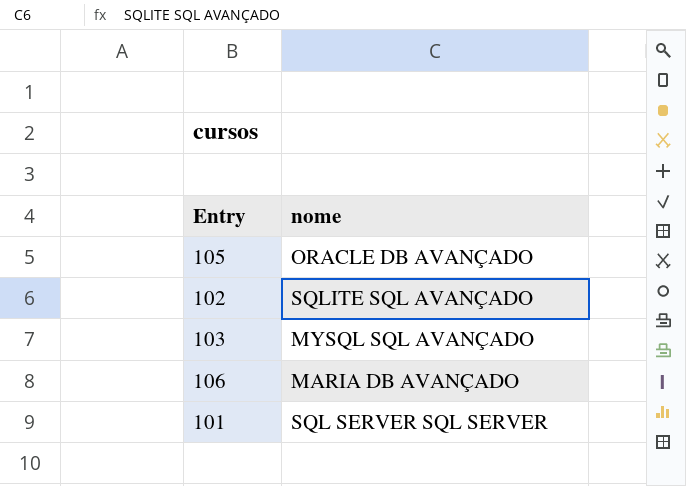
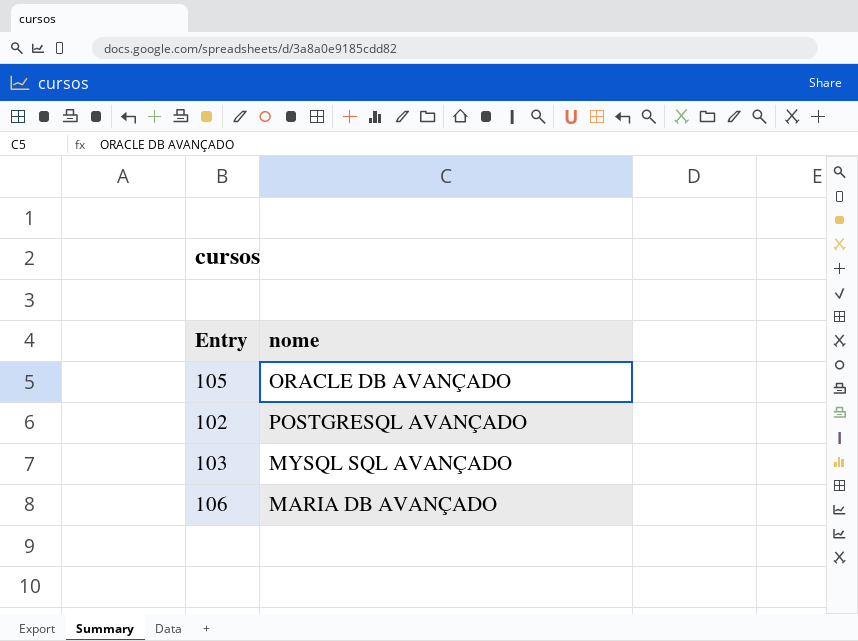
row 101: SQL SERVER SQL SERVER -> none
102 | nome: SQLITE SQL AVANÇADO -> POSTGRESQL AVANÇADO

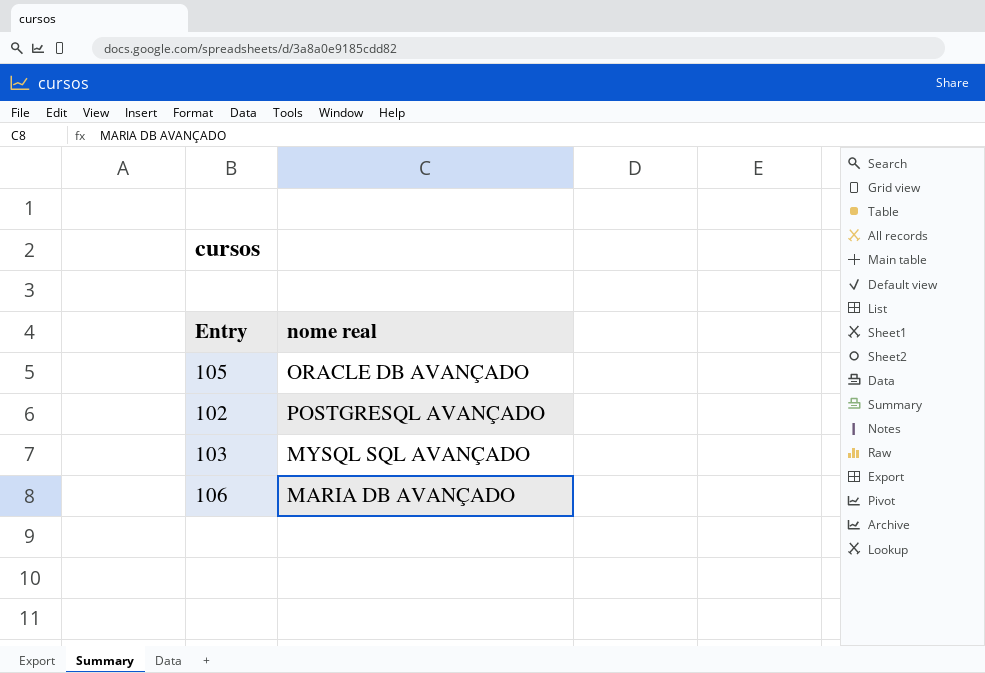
column name: nome -> nome real

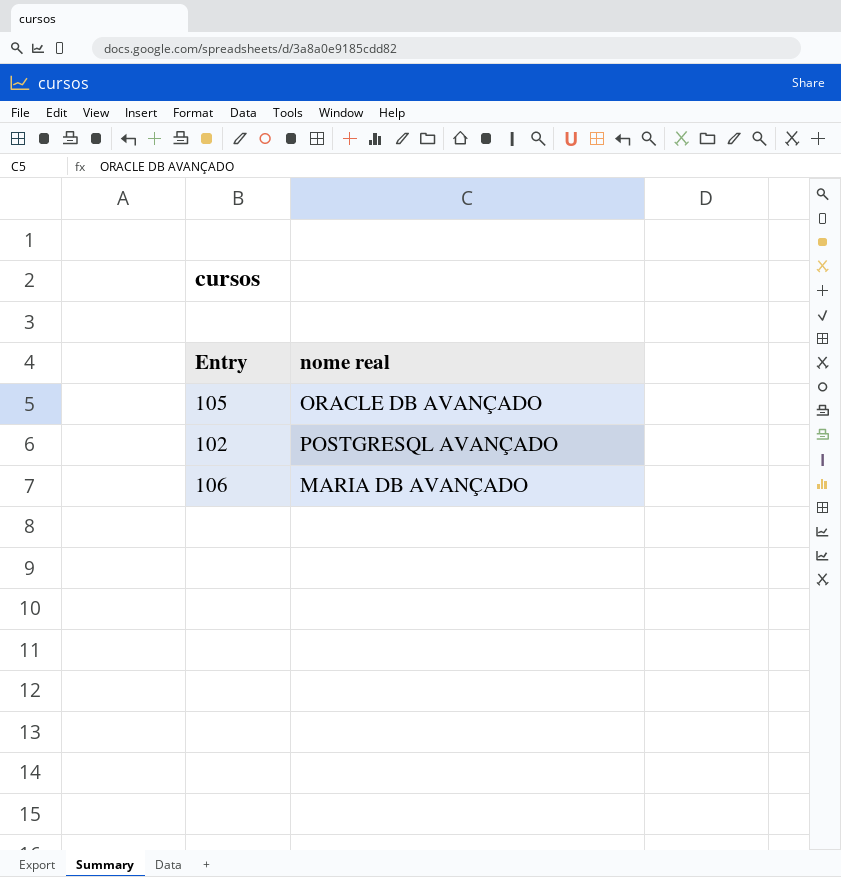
row 103: MYSQL SQL AVANÇADO -> none

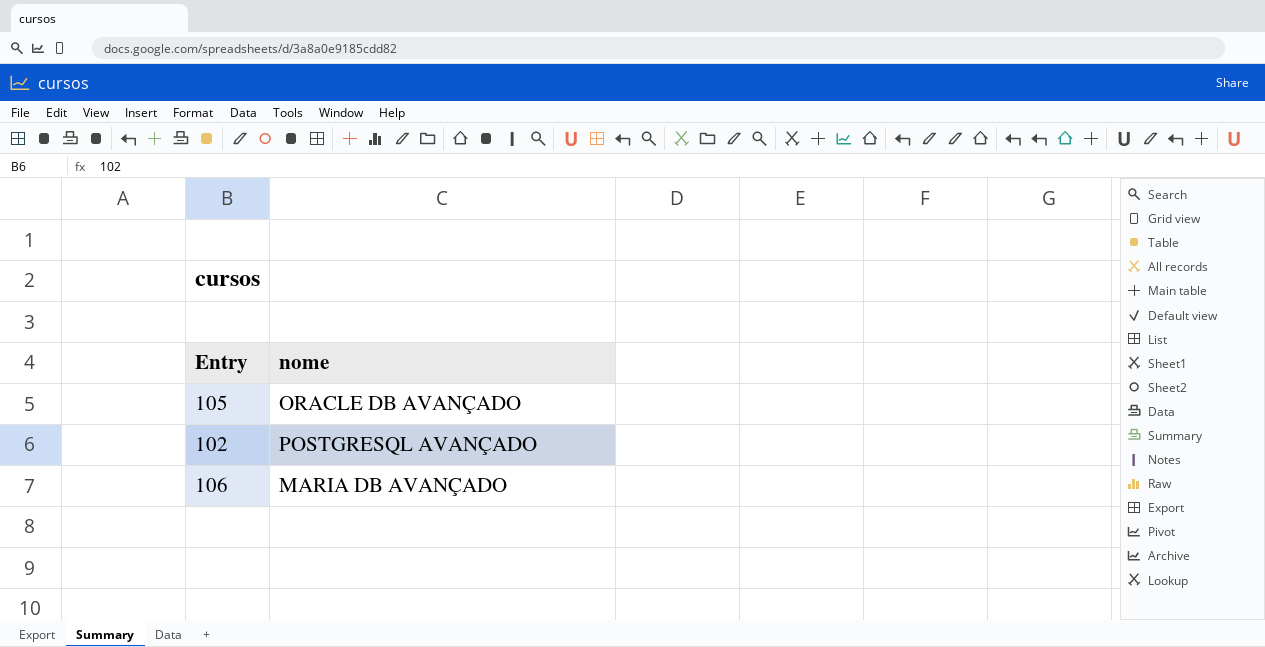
column name: nome real -> nome

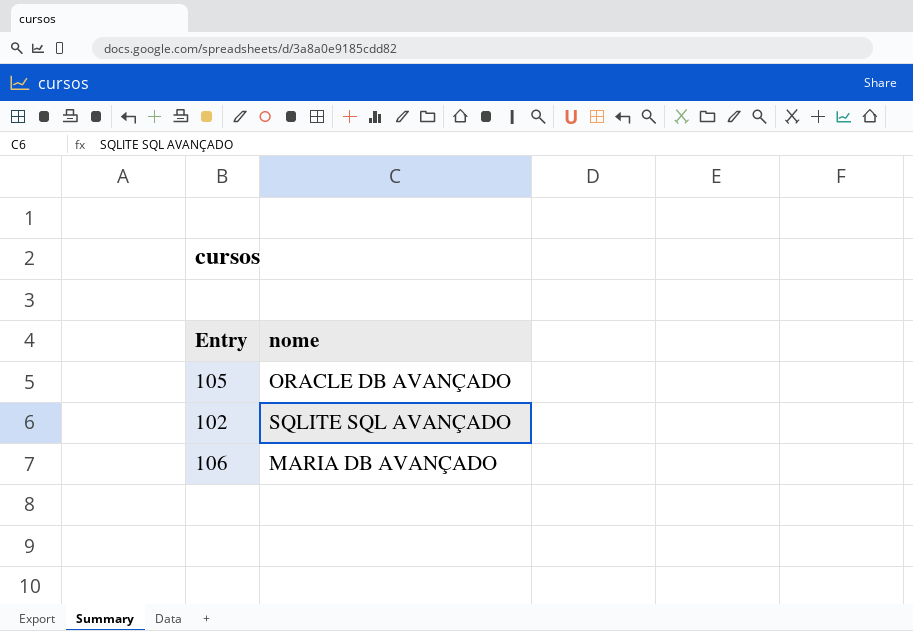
102 | nome: POSTGRESQL AVANÇADO -> SQLITE SQL AVANÇADO

